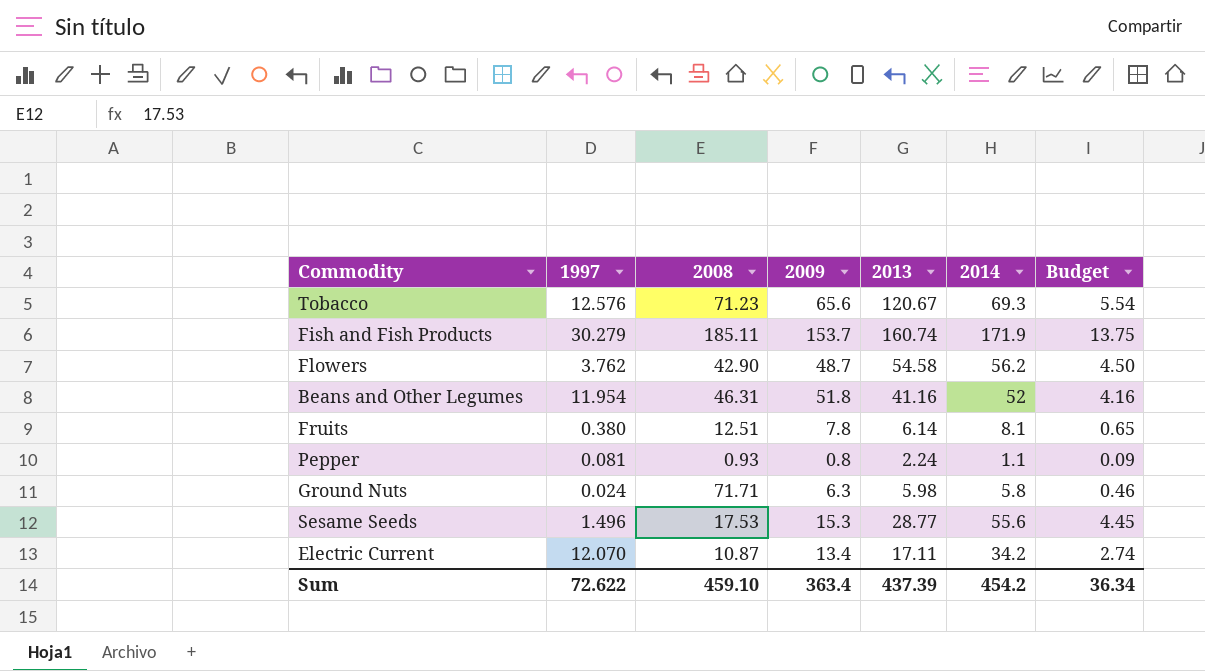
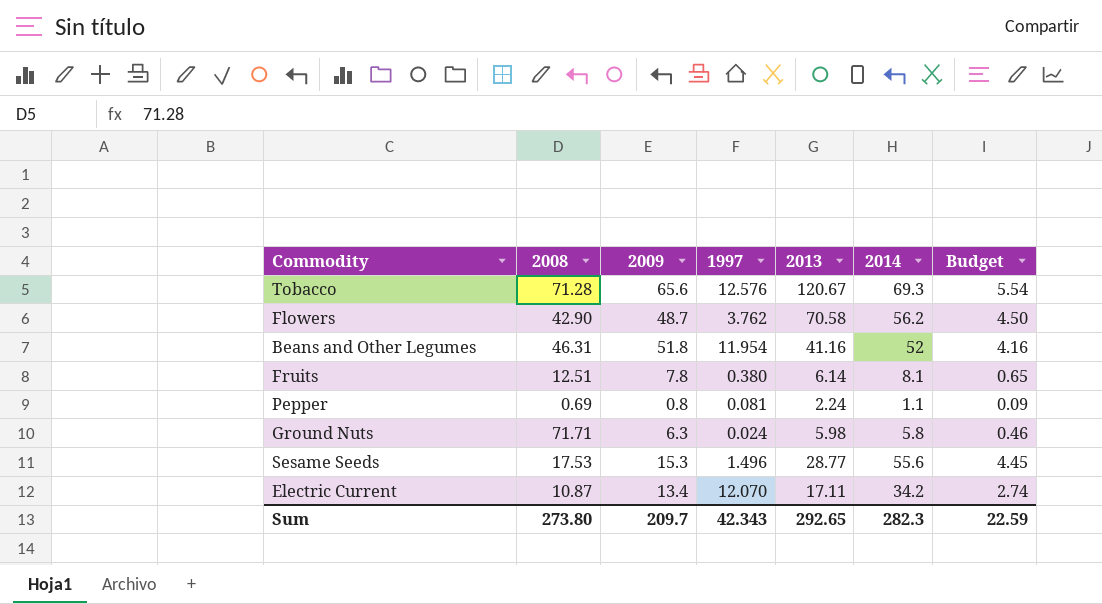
column 1997 | position: 2 -> 4
row Fish and Fish Products: 30.279 | 185.11 | 153.7 | 160.74 | 171.9 | 13.75 -> none
Tobacco | 2008: 71.23 -> 71.28
Flowers | 2013: 54.58 -> 70.58
Pepper | 2008: 0.93 -> 0.69
Sum | 2008: 459.10 -> 273.80
Sum | 2009: 363.4 -> 209.7
Sum | 1997: 72.622 -> 42.343
Sum | 2013: 437.39 -> 292.65
Sum | 2014: 454.2 -> 282.3
Sum | Budget: 36.34 -> 22.59

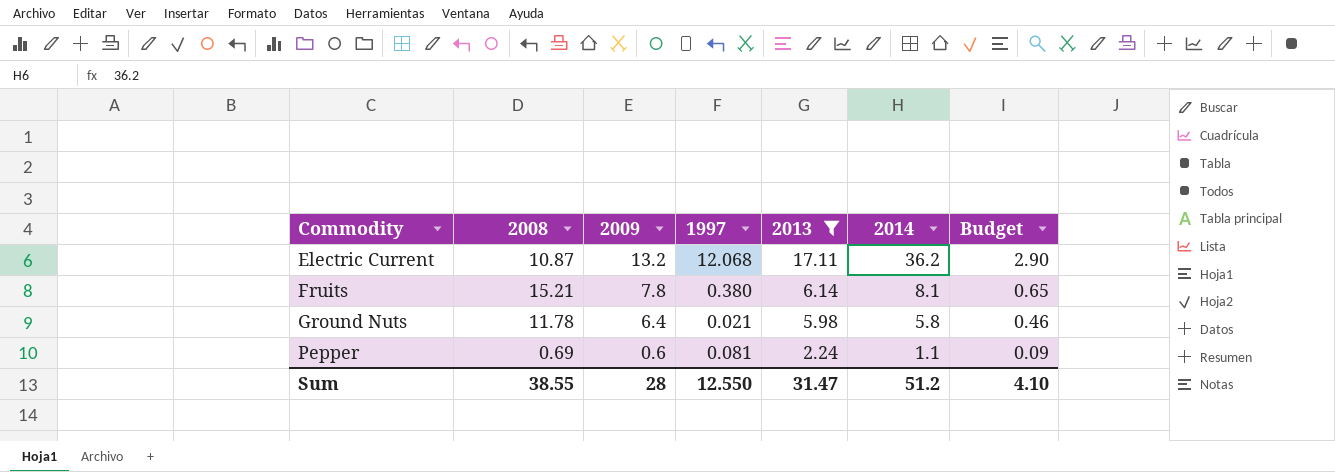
filter: none -> 2013 <= 17.11
row order: none -> Commodity ascending
Electric Current | 2009: 13.4 -> 13.2
Electric Current | 1997: 12.070 -> 12.068
Electric Current | 2014: 34.2 -> 36.2
Electric Current | Budget: 2.74 -> 2.90
Fruits | 2008: 12.51 -> 15.21
Ground Nuts | 2008: 71.71 -> 11.78
Ground Nuts | 2009: 6.3 -> 6.4
Ground Nuts | 1997: 0.024 -> 0.021
Pepper | 2009: 0.8 -> 0.6
Sum | 2008: 273.80 -> 38.55
Sum | 2009: 209.7 -> 28
Sum | 1997: 42.343 -> 12.550
Sum | 2013: 292.65 -> 31.47
Sum | 2014: 282.3 -> 51.2
Sum | Budget: 22.59 -> 4.10

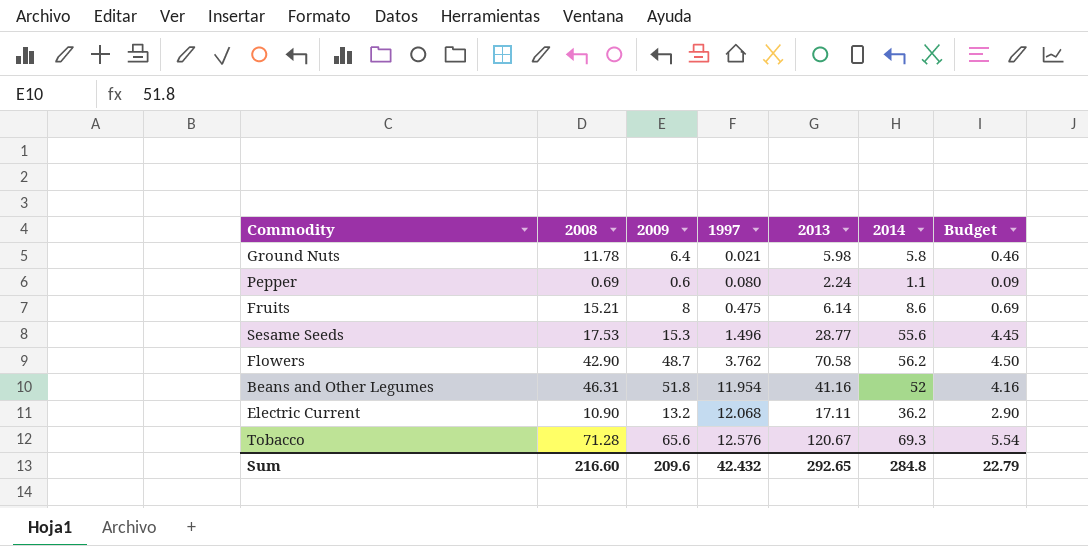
filter: 2013 <= 17.11 -> none
row order: Commodity ascending -> 1997 ascending
Pepper | 1997: 0.081 -> 0.080
Fruits | 2009: 7.8 -> 8
Fruits | 1997: 0.380 -> 0.475
Fruits | 2014: 8.1 -> 8.6
Fruits | Budget: 0.65 -> 0.69
Electric Current | 2008: 10.87 -> 10.90
Sum | 2008: 38.55 -> 216.60
Sum | 2009: 28 -> 209.6
Sum | 1997: 12.550 -> 42.432
Sum | 2013: 31.47 -> 292.65
Sum | 2014: 51.2 -> 284.8
Sum | Budget: 4.10 -> 22.79

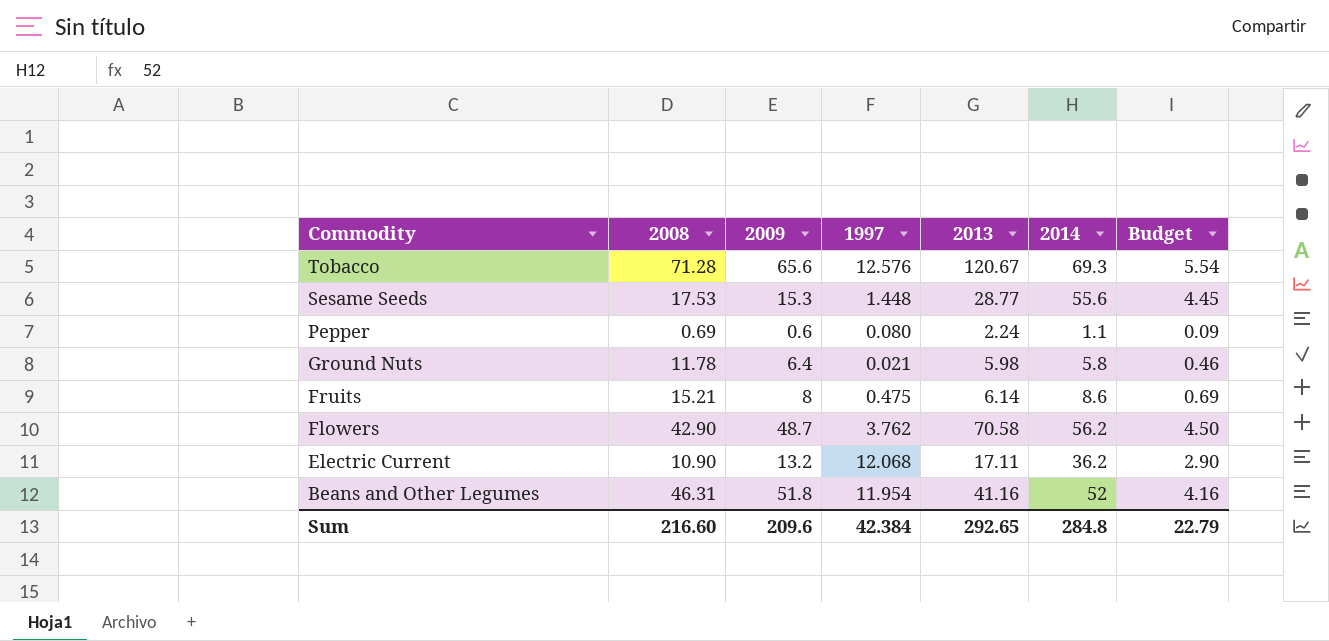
row order: 1997 ascending -> Commodity descending
Sesame Seeds | 1997: 1.496 -> 1.448
Sum | 1997: 42.432 -> 42.384

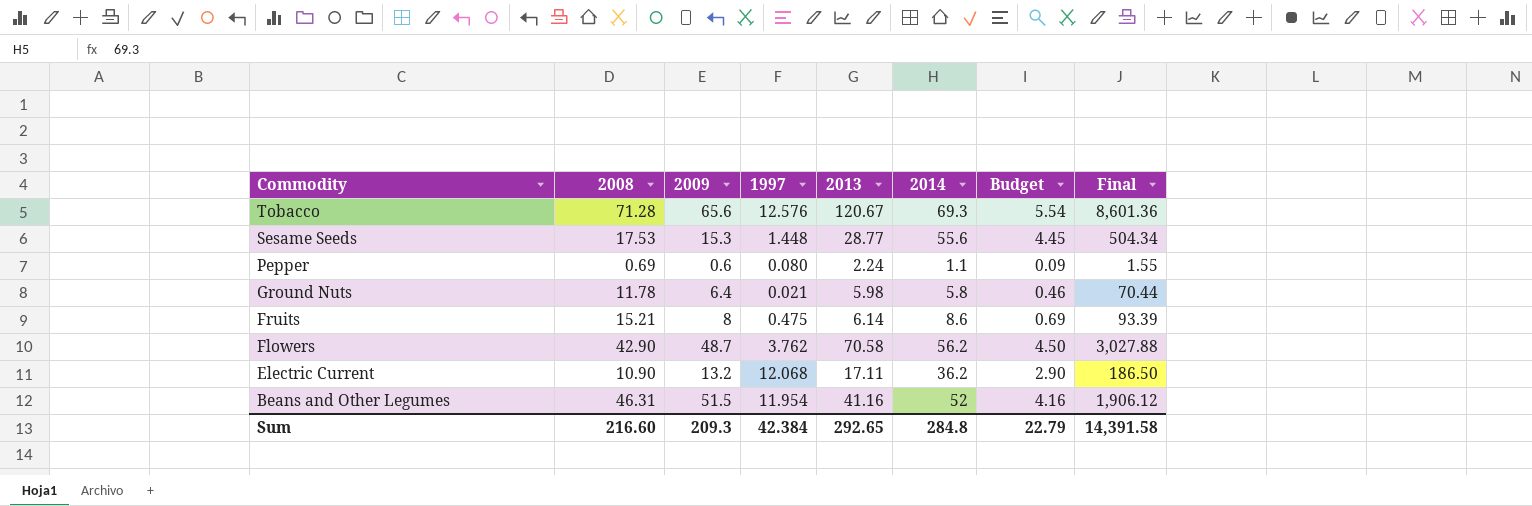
column Final | formula: none -> [2008] * [2013]
Beans and Other Legumes | 2009: 51.8 -> 51.5
Sum | 2009: 209.6 -> 209.3

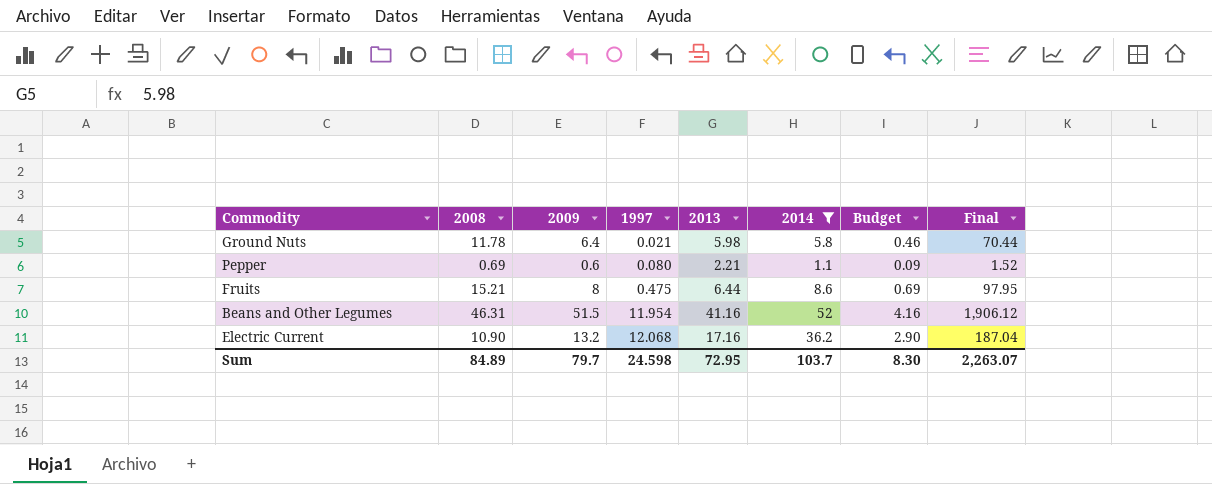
filter: none -> 2014 <= 52
row order: Commodity descending -> 1997 ascending
Pepper | 2013: 2.24 -> 2.21
Pepper | Final: 1.55 -> 1.52
Fruits | 2013: 6.14 -> 6.44
Fruits | Final: 93.39 -> 97.95
Electric Current | 2013: 17.11 -> 17.16
Electric Current | Final: 186.50 -> 187.04
Sum | 2008: 216.60 -> 84.89
Sum | 2009: 209.3 -> 79.7
Sum | 1997: 42.384 -> 24.598
Sum | 2013: 292.65 -> 72.95
Sum | 2014: 284.8 -> 103.7
Sum | Budget: 22.79 -> 8.30
Sum | Final: 14,391.58 -> 2,263.07

